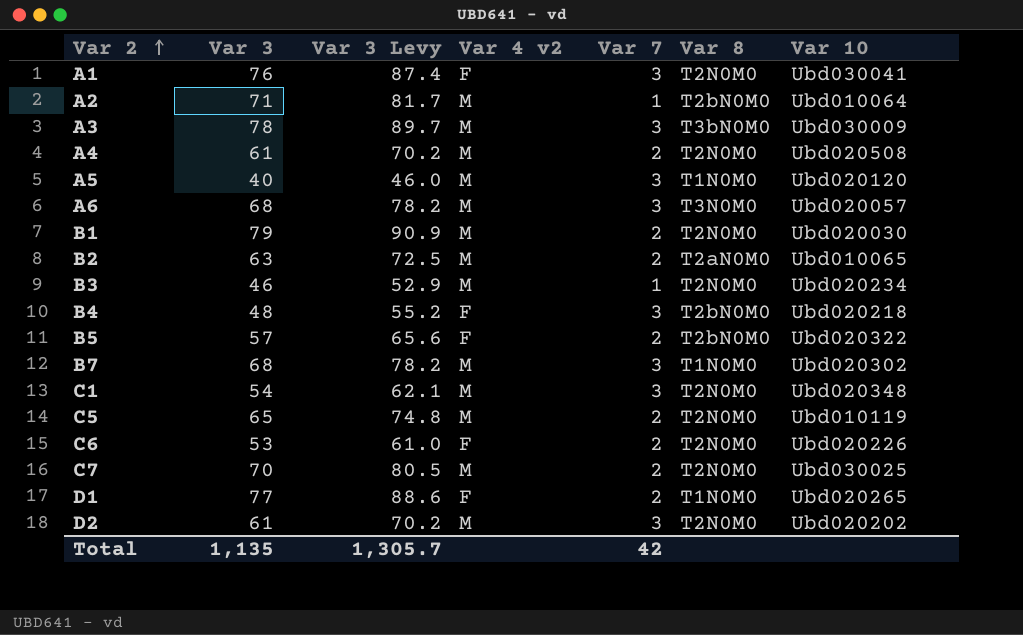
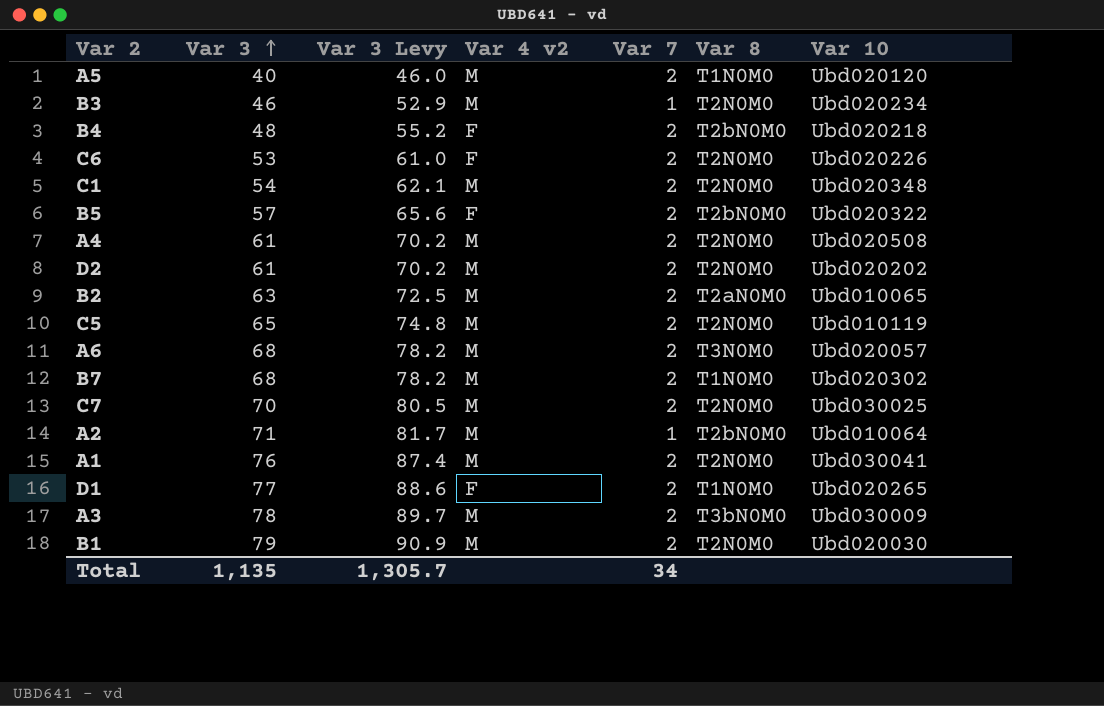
row order: Var 2 ascending -> Var 3 ascending
A5 | Var 7: 3 -> 2
B4 | Var 7: 3 -> 2
C1 | Var 7: 3 -> 2
D2 | Var 7: 3 -> 2
A6 | Var 7: 3 -> 2
B7 | Var 7: 3 -> 2
A1 | Var 4 v2: F -> M
A1 | Var 7: 3 -> 2
A3 | Var 7: 3 -> 2
Total | Var 7: 42 -> 34

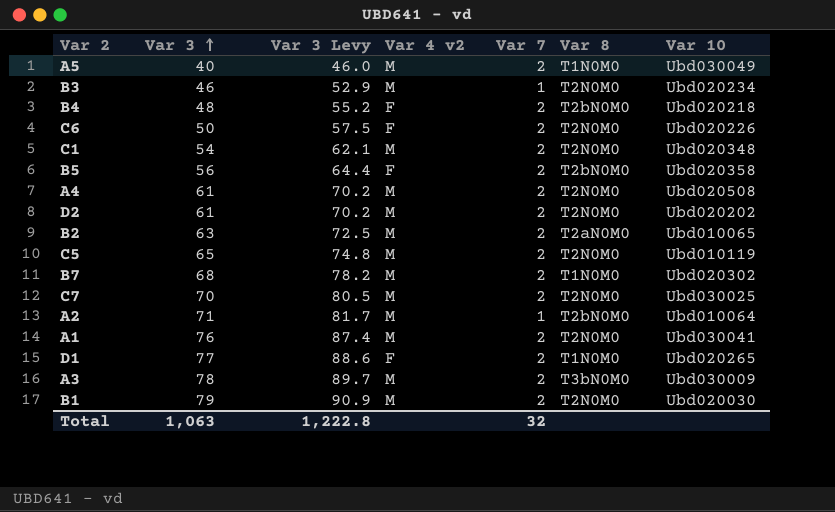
row A6: 68 | 78.2 | M | 2 | T3N0M0 | Ubd020057 -> none
A5 | Var 10: Ubd020120 -> Ubd030049
C6 | Var 3: 53 -> 50
C6 | Var 3 Levy: 61.0 -> 57.5
B5 | Var 3: 57 -> 56
B5 | Var 3 Levy: 65.6 -> 64.4
B5 | Var 10: Ubd020322 -> Ubd020358
Total | Var 3: 1,135 -> 1,063
Total | Var 3 Levy: 1,305.7 -> 1,222.8
Total | Var 7: 34 -> 32

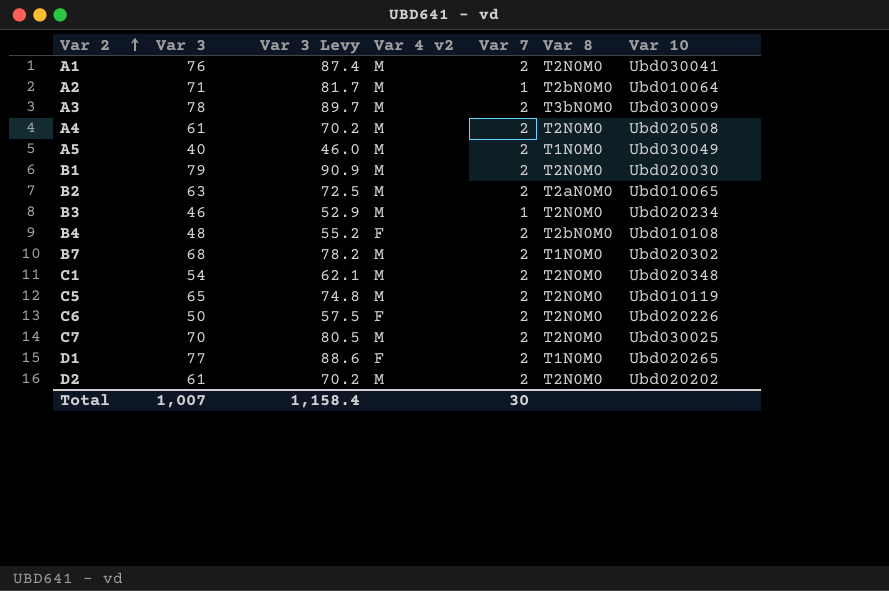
row order: Var 3 ascending -> Var 2 ascending
row B5: 56 | 64.4 | F | 2 | T2bN0M0 | Ubd020358 -> none
B4 | Var 10: Ubd020218 -> Ubd010108
Total | Var 3: 1,063 -> 1,007
Total | Var 3 Levy: 1,222.8 -> 1,158.4
Total | Var 7: 32 -> 30

